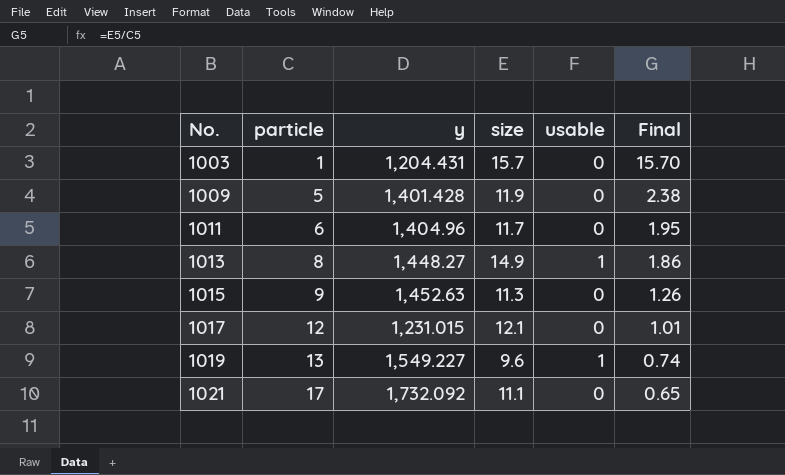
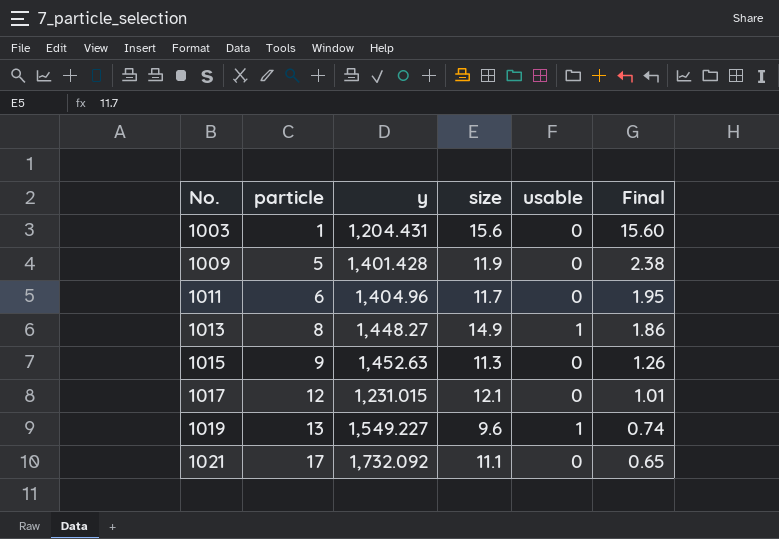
1003 | size: 15.7 -> 15.6
1003 | Final: 15.70 -> 15.60

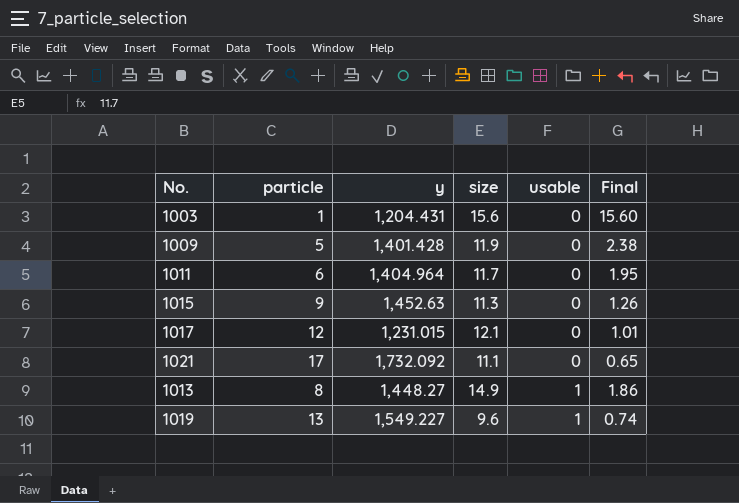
row order: No. ascending -> usable ascending
1011 | y: 1,404.96 -> 1,404.964

